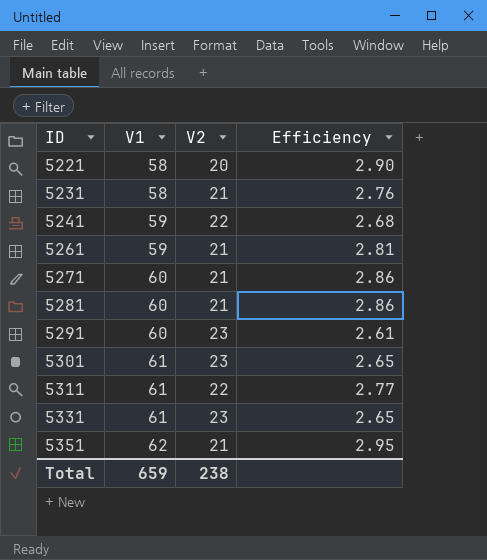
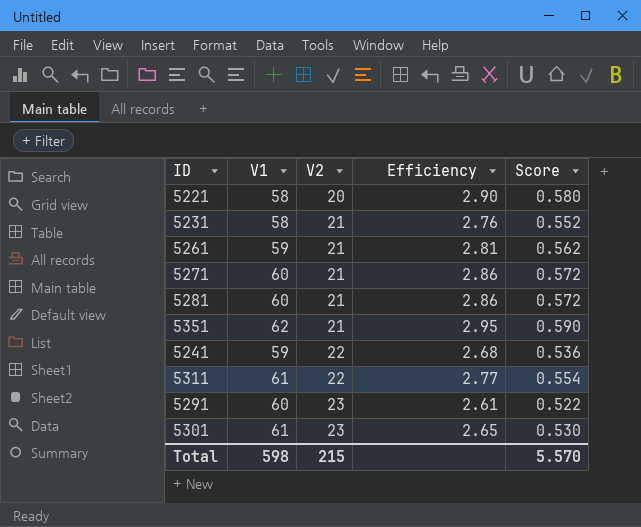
row order: ID ascending -> V2 ascending
column Score | formula: none -> [Efficiency] * 0.2
row 5331: 61 | 23 | 2.65 -> none
Total | V1: 659 -> 598
Total | V2: 238 -> 215

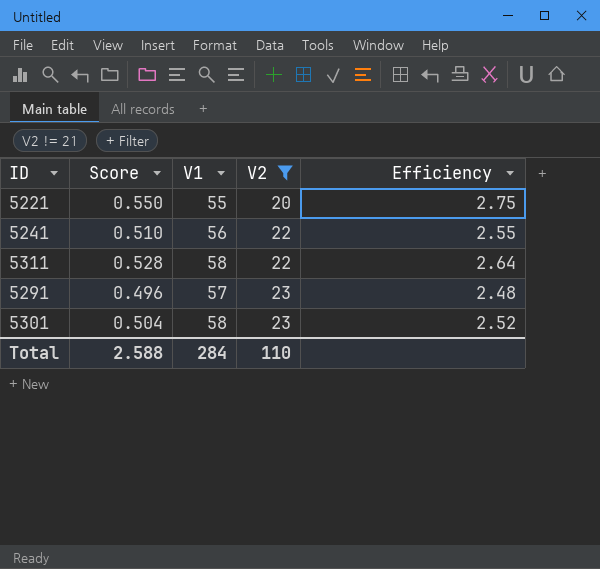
filter: none -> V2 != 21
column Score | position: 5 -> 2
5221 | Score: 0.580 -> 0.550
5221 | V1: 58 -> 55
5221 | Efficiency: 2.90 -> 2.75
5241 | Score: 0.536 -> 0.510
5241 | V1: 59 -> 56
5241 | Efficiency: 2.68 -> 2.55
5311 | Score: 0.554 -> 0.528
5311 | V1: 61 -> 58
5311 | Efficiency: 2.77 -> 2.64
5291 | Score: 0.522 -> 0.496
5291 | V1: 60 -> 57
5291 | Efficiency: 2.61 -> 2.48
5301 | Score: 0.530 -> 0.504
5301 | V1: 61 -> 58
5301 | Efficiency: 2.65 -> 2.52
Total | Score: 5.570 -> 2.588
Total | V1: 598 -> 284
Total | V2: 215 -> 110

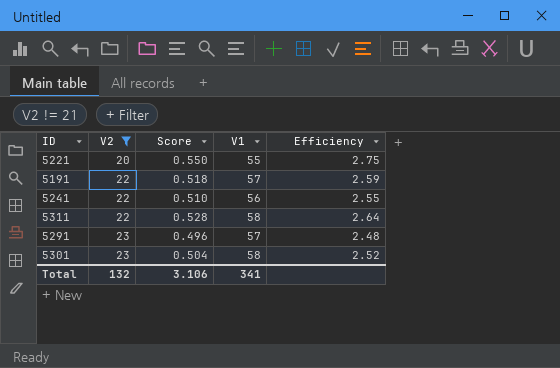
column V2 | position: 4 -> 2
row 5191: none -> 22 | 0.518 | 57 | 2.59
Total | V2: 110 -> 132
Total | Score: 2.588 -> 3.106
Total | V1: 284 -> 341

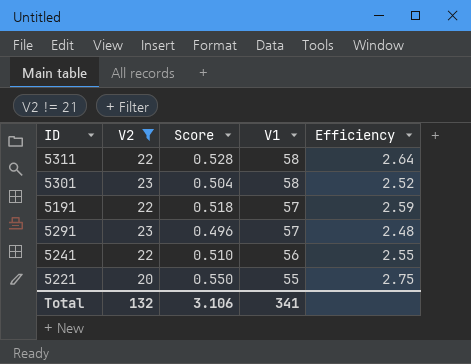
row order: V2 ascending -> V1 descending

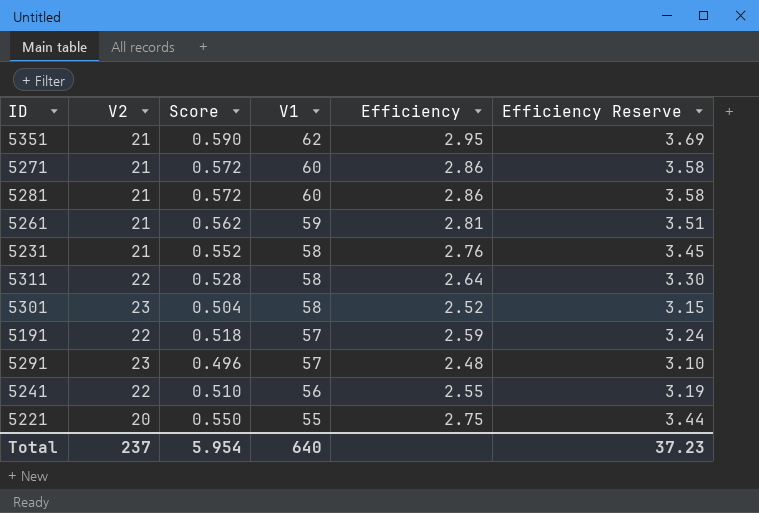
filter: V2 != 21 -> none
column Efficiency Reserve | formula: none -> [Efficiency] * 1.25
Total | V2: 132 -> 237
Total | Score: 3.106 -> 5.954
Total | V1: 341 -> 640

